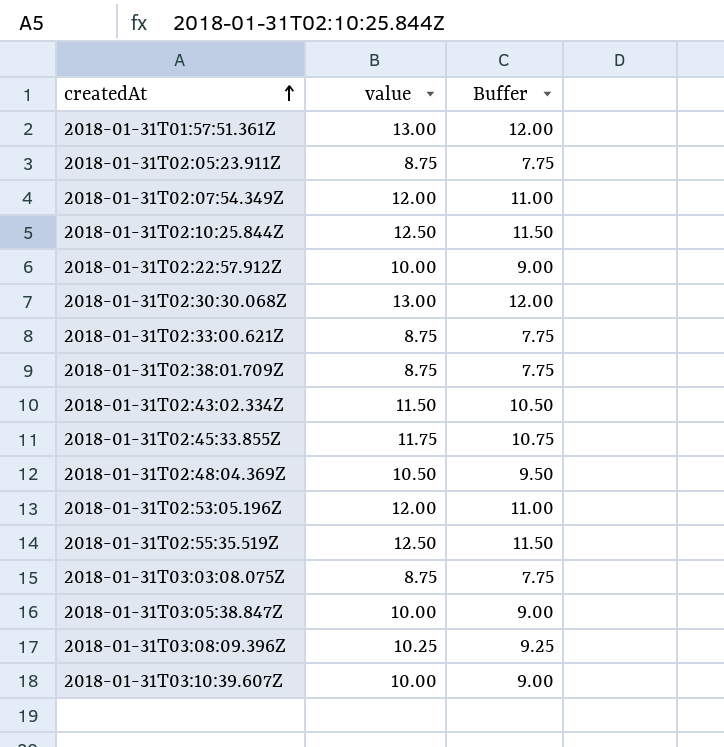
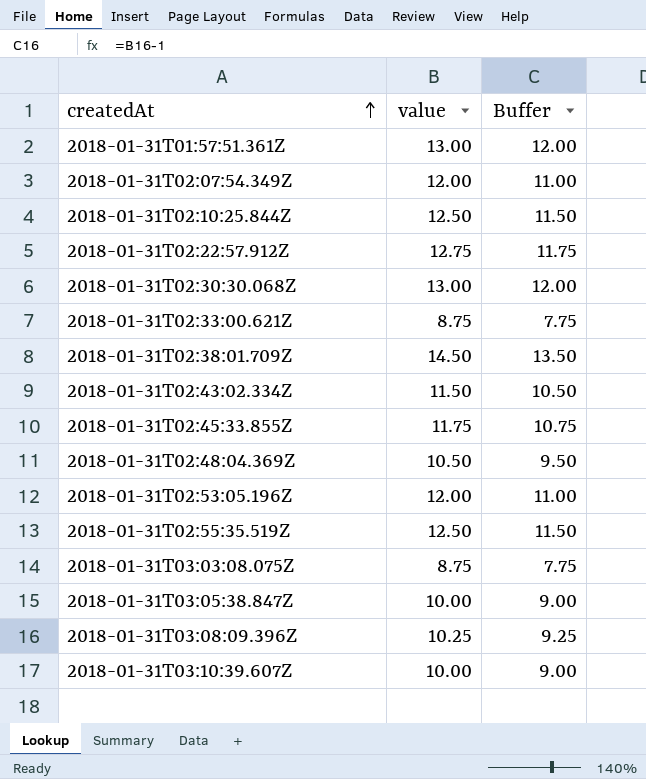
row 2018-01-31T02:05:23.911Z: 8.75 | 7.75 -> none
2018-01-31T02:22:57.912Z | value: 10.00 -> 12.75
2018-01-31T02:22:57.912Z | Buffer: 9.00 -> 11.75
2018-01-31T02:38:01.709Z | value: 8.75 -> 14.50
2018-01-31T02:38:01.709Z | Buffer: 7.75 -> 13.50

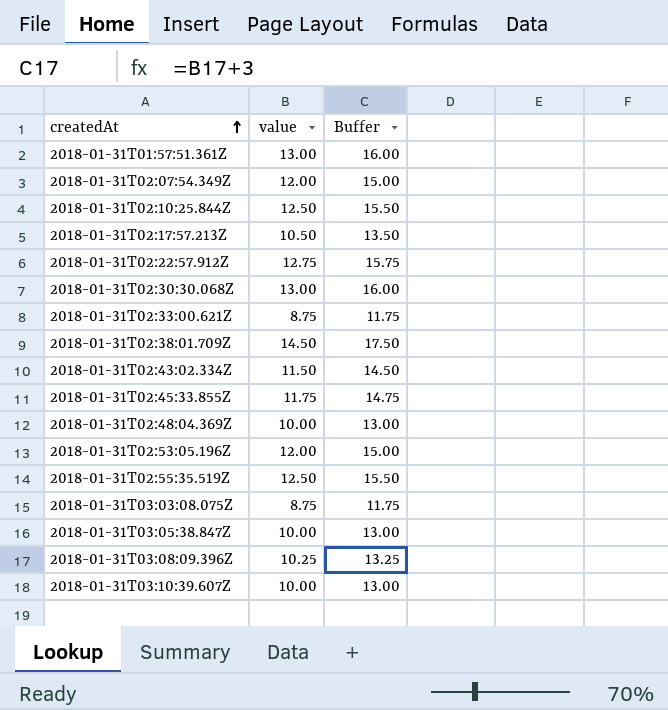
column Buffer | formula: [value] - 1 -> [value] + 3
row 2018-01-31T02:17:57.213Z: none -> 10.50 | 13.50
2018-01-31T02:48:04.369Z | value: 10.50 -> 10.00

